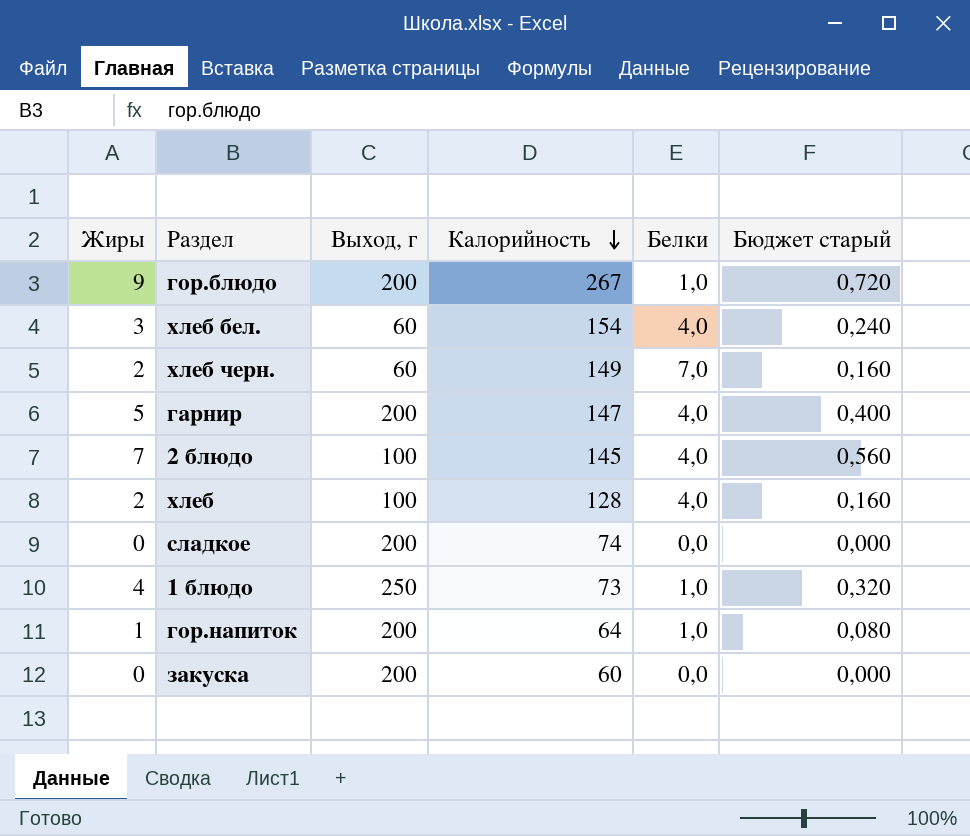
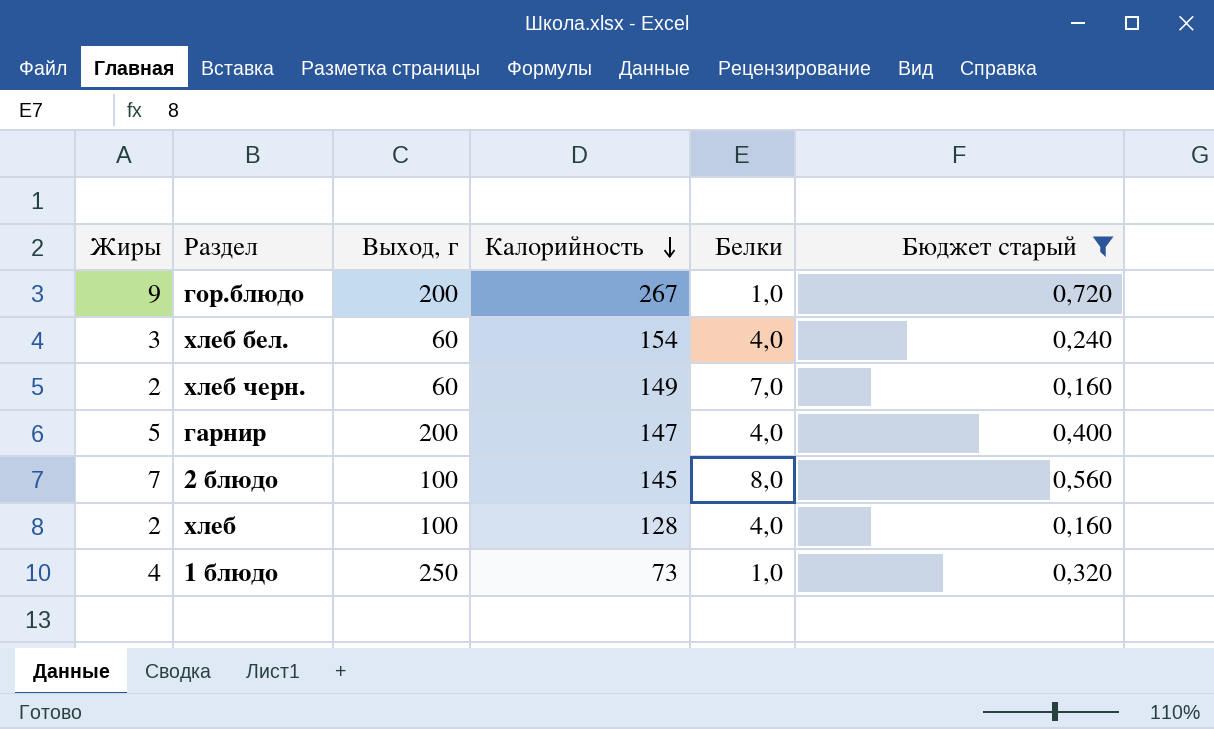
filter: none -> Бюджет старый >= 0,160
2 блюдо | Белки: 4,0 -> 8,0

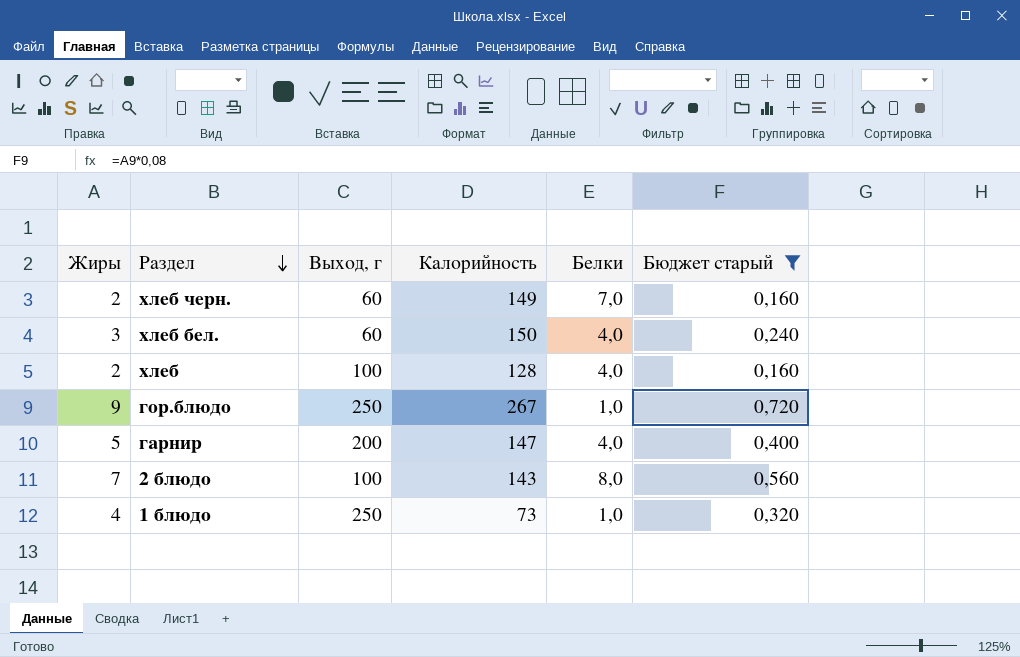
row order: Калорийность descending -> Раздел descending
хлеб бел. | Калорийность: 154 -> 150
гор.блюдо | Выход, г: 200 -> 250
2 блюдо | Калорийность: 145 -> 143

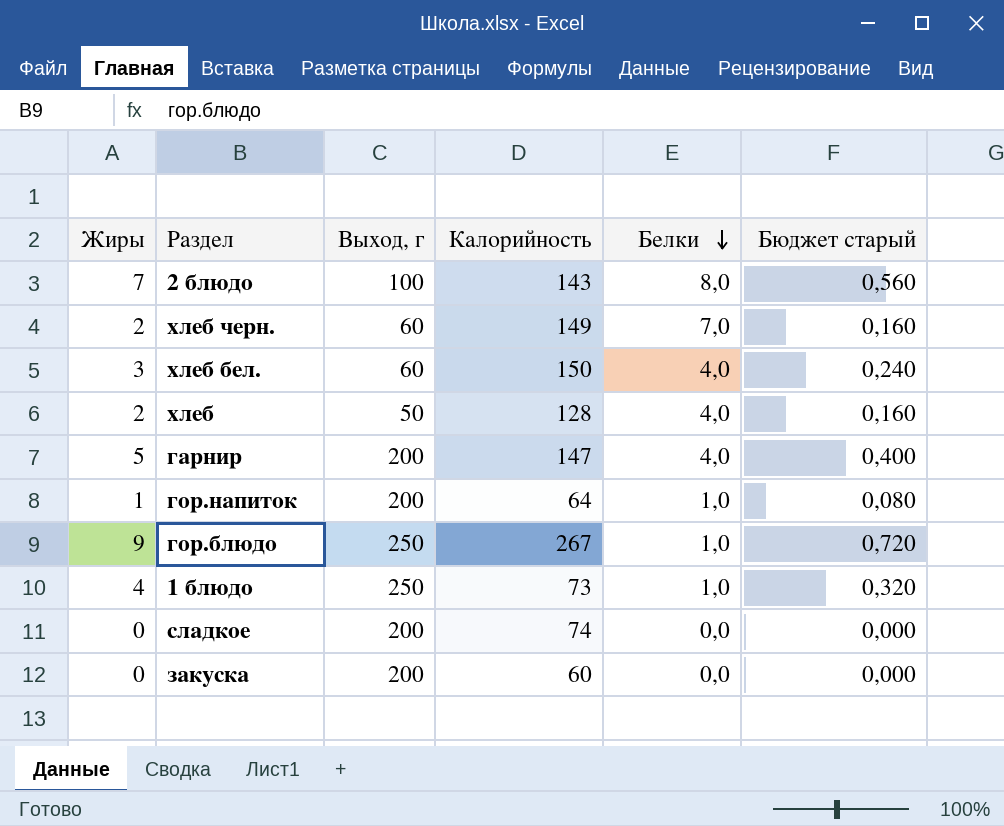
filter: Бюджет старый >= 0,160 -> none
row order: Раздел descending -> Белки descending
хлеб | Выход, г: 100 -> 50

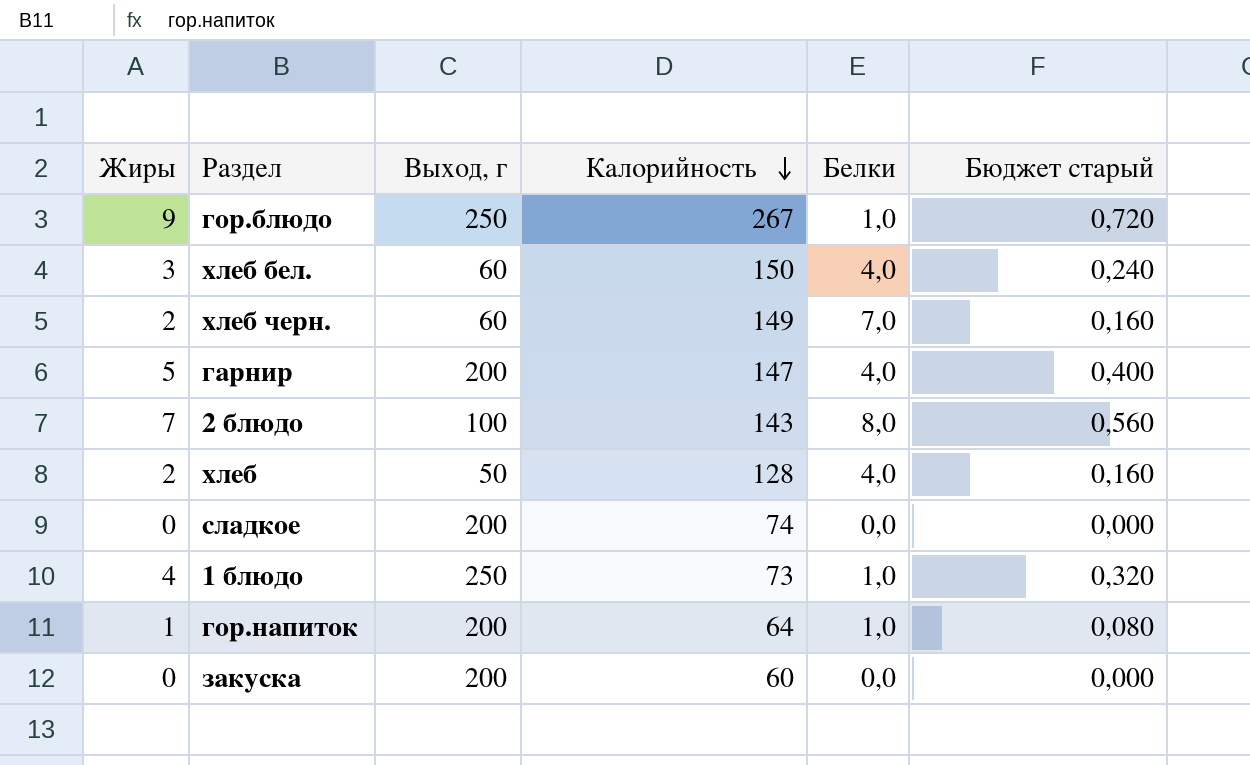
row order: Белки descending -> Калорийность descending

